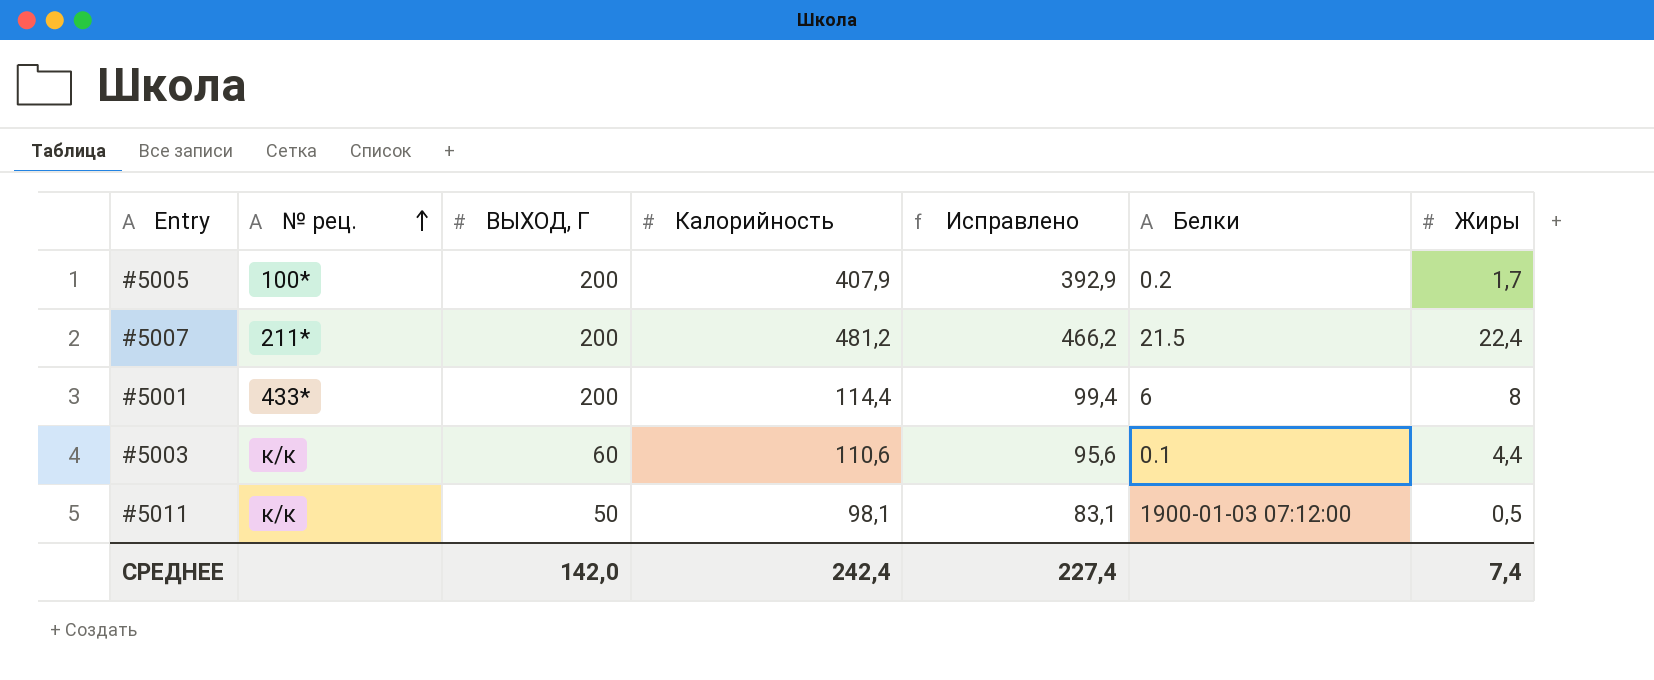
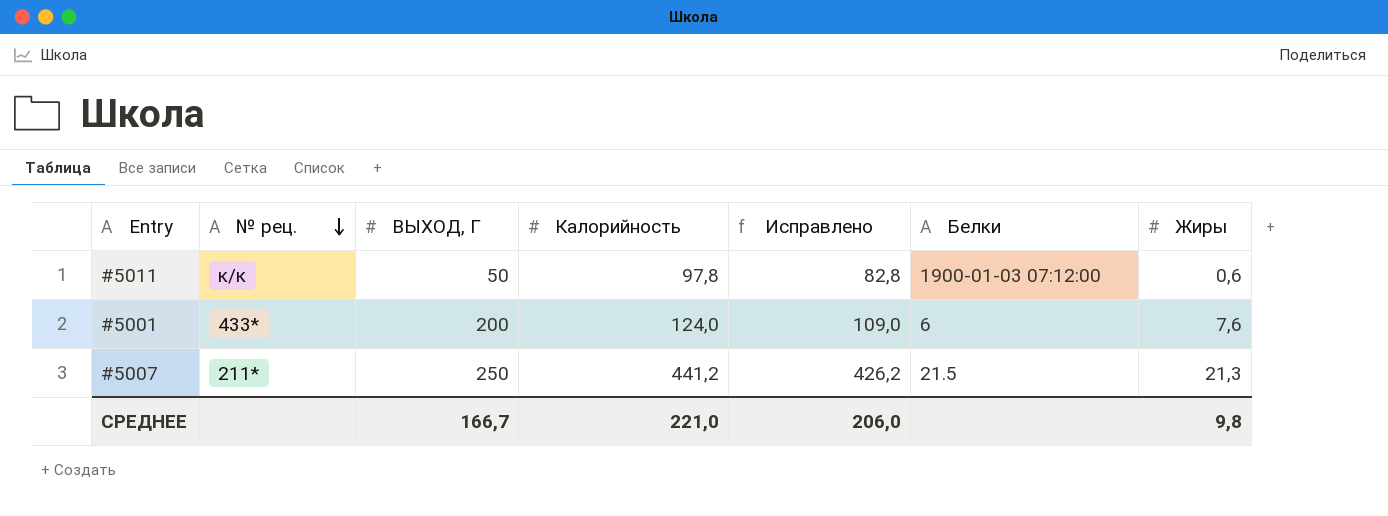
row order: № рец. ascending -> № рец. descending
row #5005: 100* | 200 | 407,9 | 392,9 | 0.2 | 1,7 -> none
row #5003: к/к | 60 | 110,6 | 95,6 | 0.1 | 4,4 -> none
#5011 | Калорийность: 98,1 -> 97,8
#5011 | Исправлено: 83,1 -> 82,8
#5011 | Жиры: 0,5 -> 0,6
#5001 | Калорийность: 114,4 -> 124,0
#5001 | Исправлено: 99,4 -> 109,0
#5001 | Жиры: 8 -> 7,6
#5007 | ВЫХОД, Г: 200 -> 250
#5007 | Калорийность: 481,2 -> 441,2
#5007 | Исправлено: 466,2 -> 426,2
#5007 | Жиры: 22,4 -> 21,3
СРЕДНЕЕ | ВЫХОД, Г: 142,0 -> 166,7
СРЕДНЕЕ | Калорийность: 242,4 -> 221,0
СРЕДНЕЕ | Исправлено: 227,4 -> 206,0
СРЕДНЕЕ | Жиры: 7,4 -> 9,8

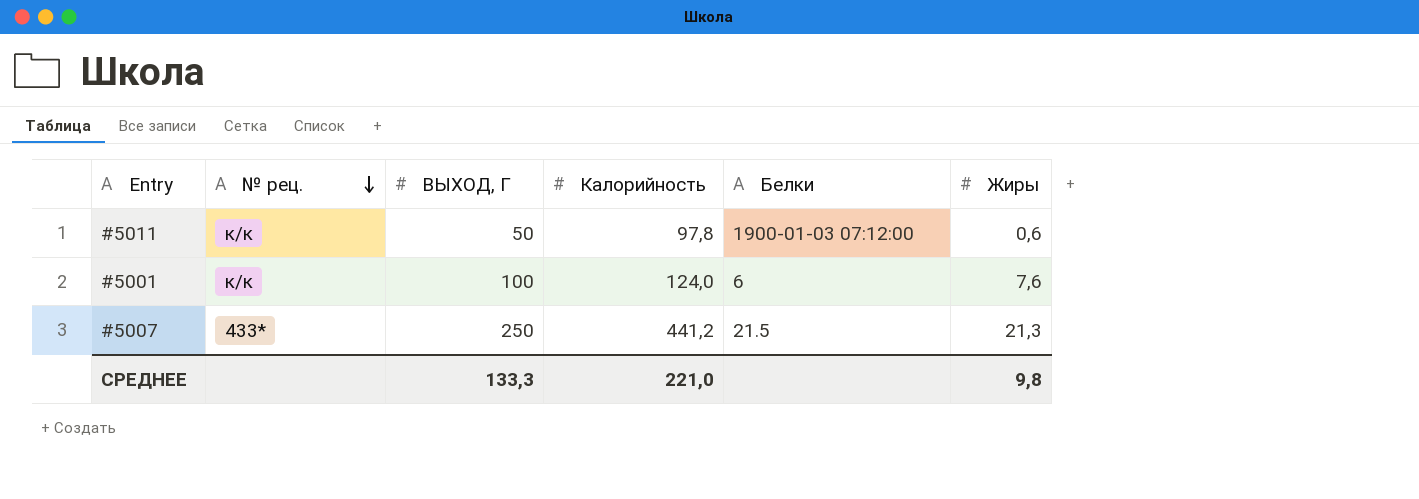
column Исправлено | formula: [Калорийность] - 15 -> none
#5001 | № рец.: 433* -> к/к
#5001 | ВЫХОД, Г: 200 -> 100
#5007 | № рец.: 211* -> 433*
СРЕДНЕЕ | ВЫХОД, Г: 166,7 -> 133,3

